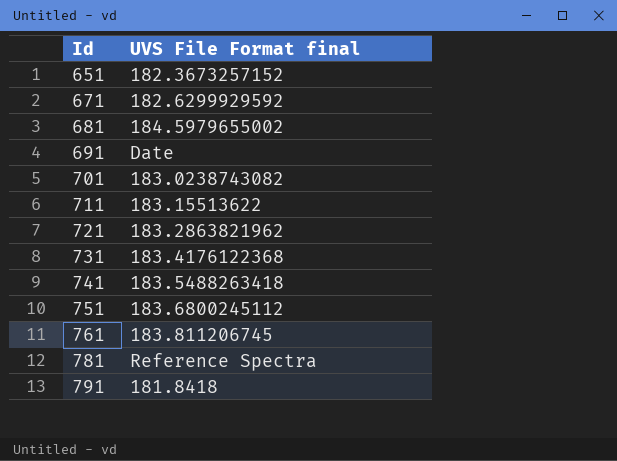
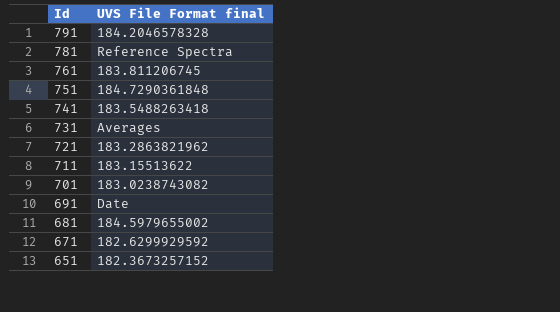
row order: Id ascending -> Id descending
791 | UVS File Format final: 181.8418 -> 184.2046578328
751 | UVS File Format final: 183.6800245112 -> 184.7290361848
731 | UVS File Format final: 183.4176122368 -> Averages

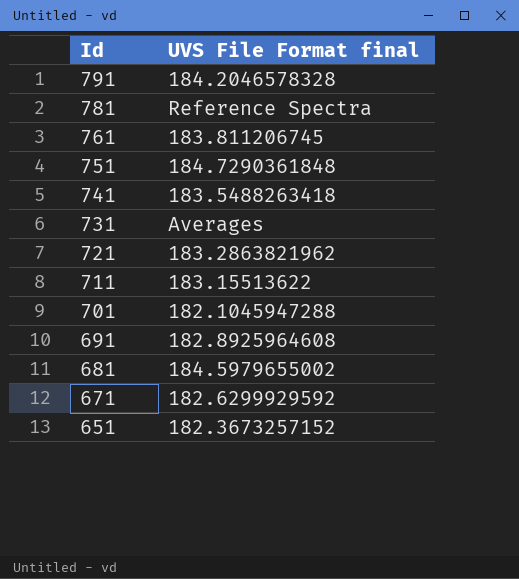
701 | UVS File Format final: 183.0238743082 -> 182.1045947288
691 | UVS File Format final: Date -> 182.8925964608

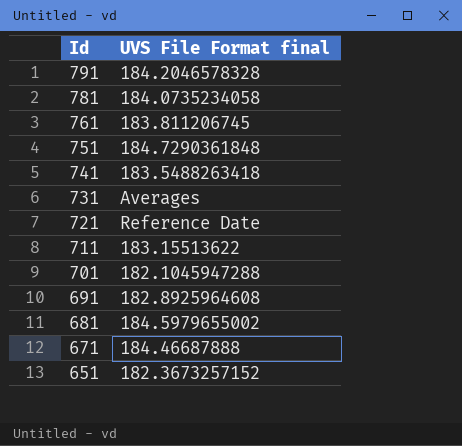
781 | UVS File Format final: Reference Spectra -> 184.0735234058
721 | UVS File Format final: 183.2863821962 -> Reference Date
671 | UVS File Format final: 182.6299929592 -> 184.46687888

